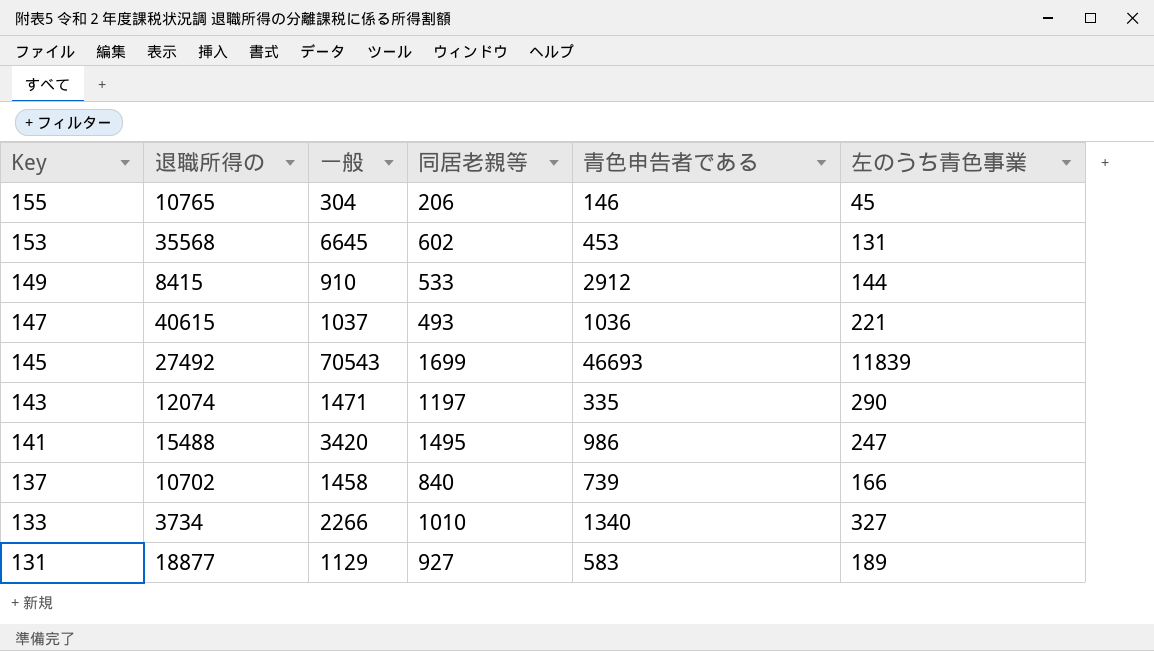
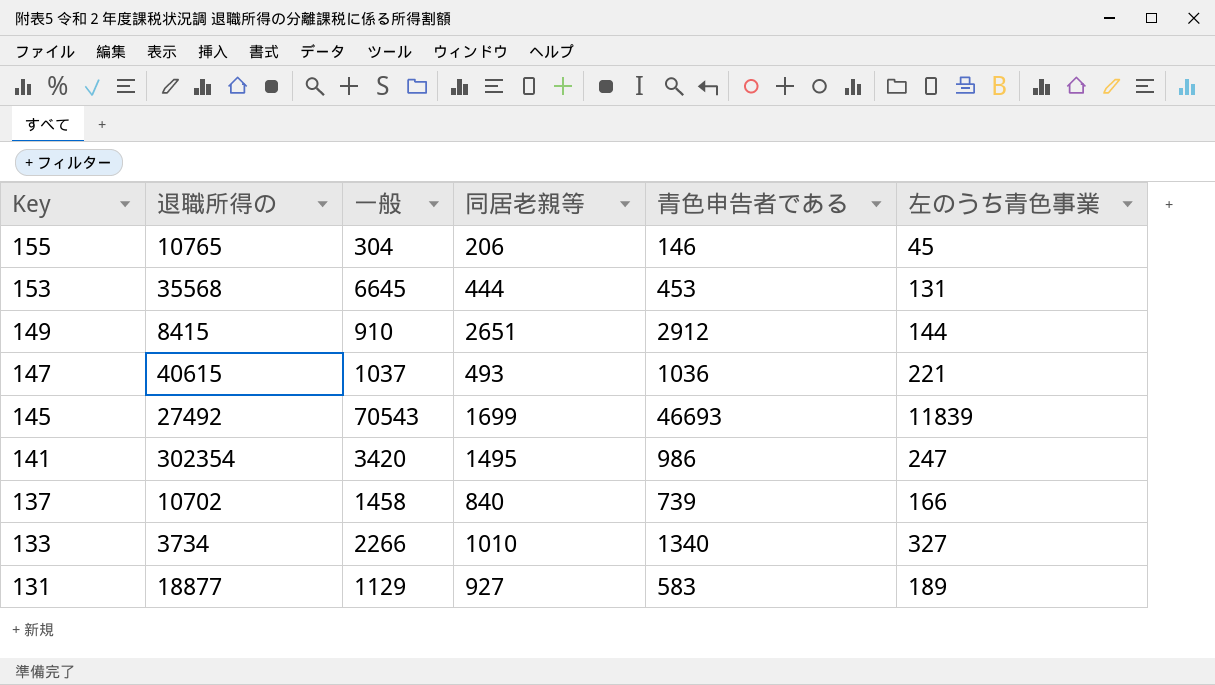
row 143: 12074 | 1471 | 1197 | 335 | 290 -> none
153 | 同居老親等: 602 -> 444
149 | 同居老親等: 533 -> 2651
141 | 退職所得の: 15488 -> 302354

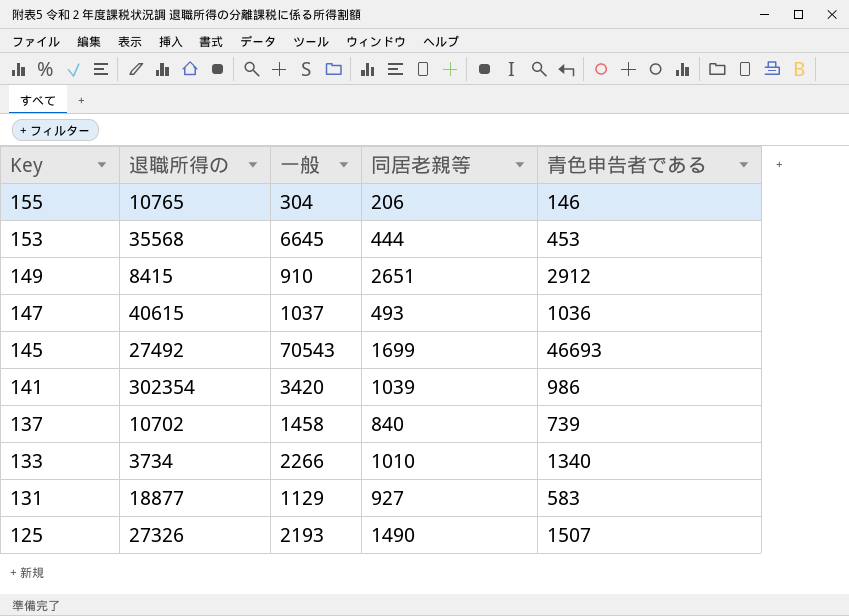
column 左のうち青色事業 | position: 6 -> none
141 | 同居老親等: 1495 -> 1039
row 125: none -> 27326 | 2193 | 1490 | 1507

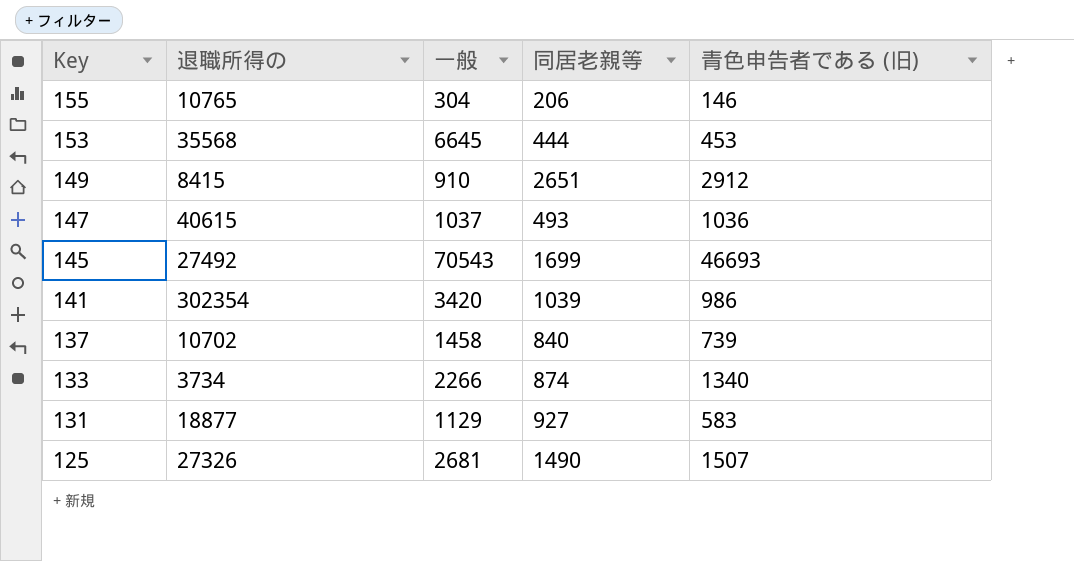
column name: 青色申告者である -> 青色申告者である (旧)
133 | 同居老親等: 1010 -> 874
125 | 一般: 2193 -> 2681

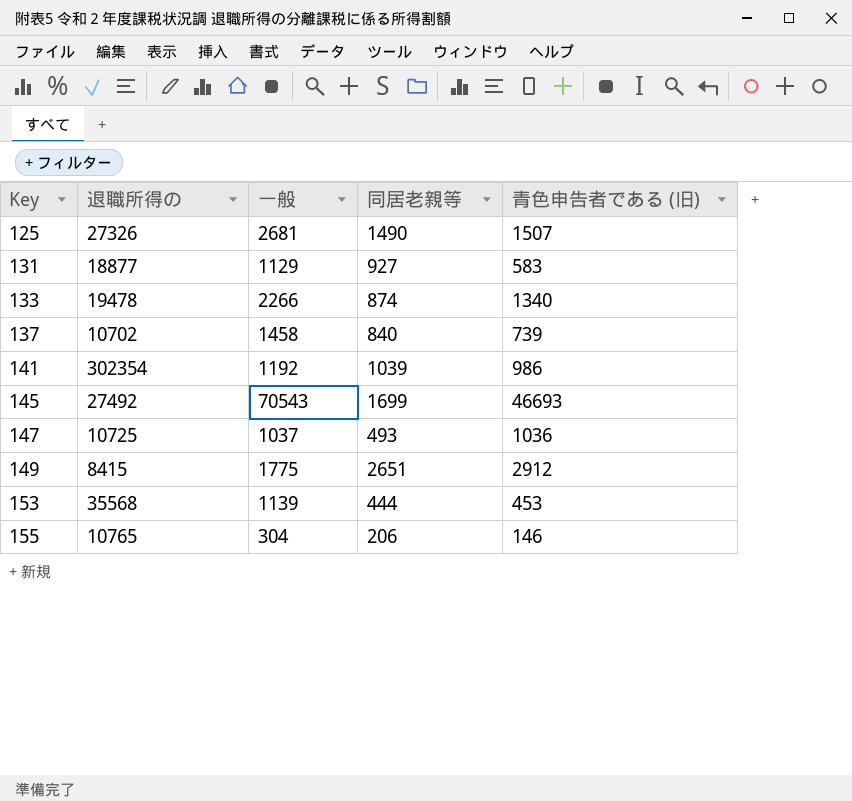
row order: Key descending -> Key ascending
133 | 退職所得の: 3734 -> 19478
141 | 一般: 3420 -> 1192
147 | 退職所得の: 40615 -> 10725
149 | 一般: 910 -> 1775
153 | 一般: 6645 -> 1139

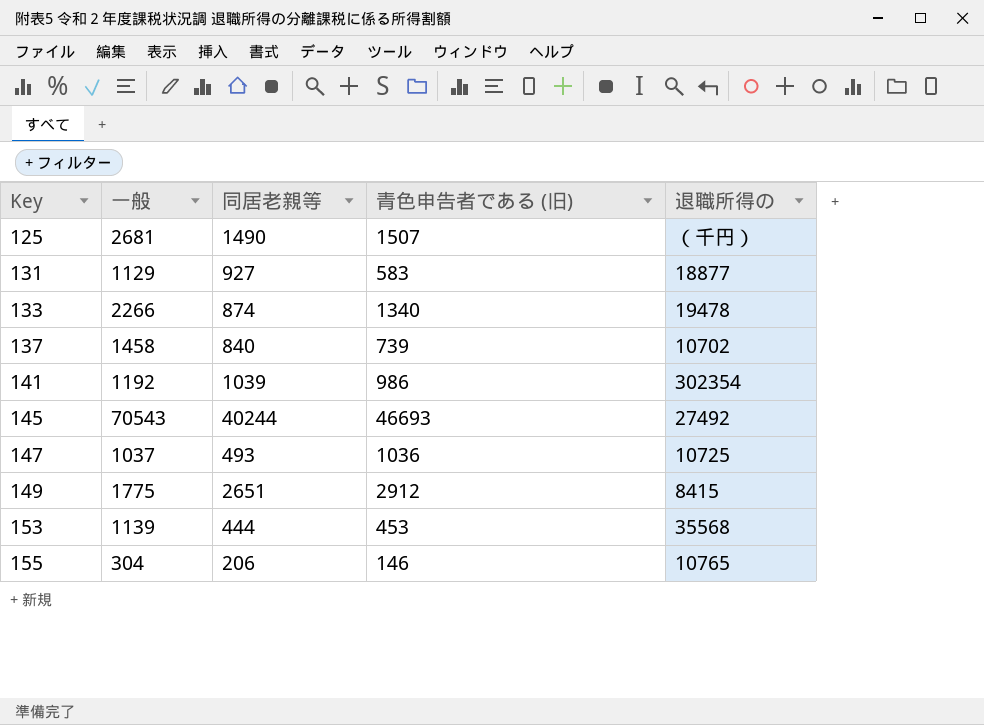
column 退職所得の | position: 2 -> 5
125 | 退職所得の: 27326 -> （千円）
145 | 同居老親等: 1699 -> 40244

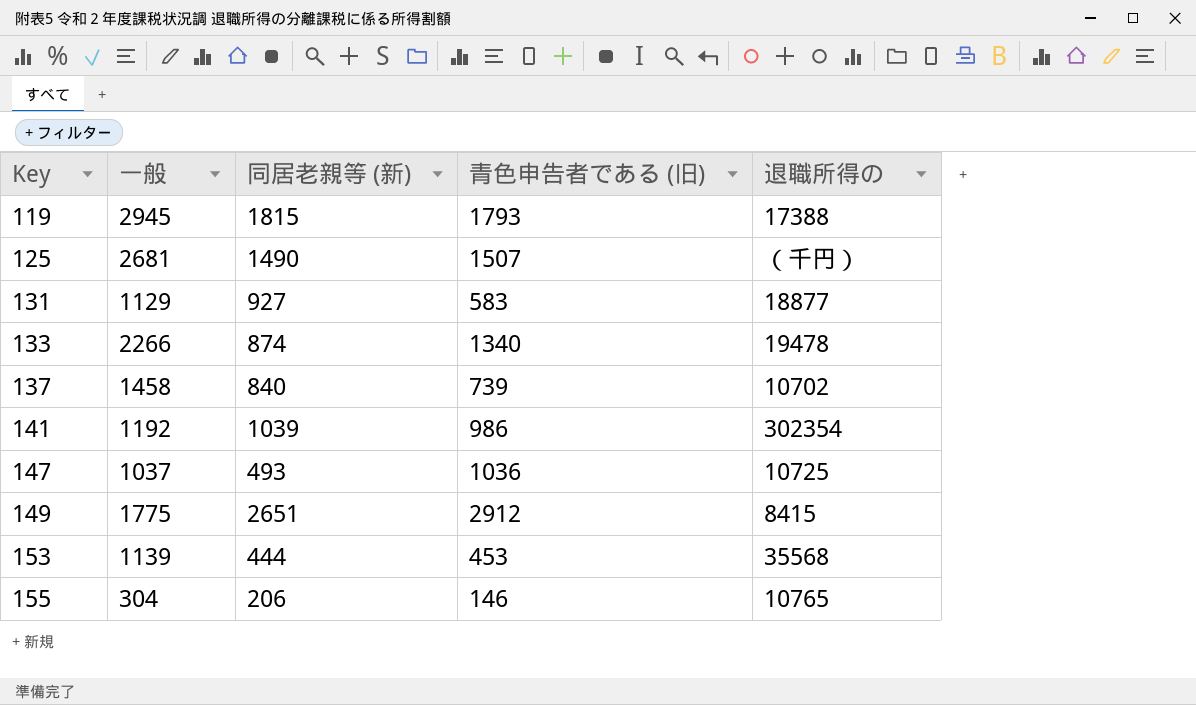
column name: 同居老親等 -> 同居老親等 (新)
row 145: 70543 | 40244 | 46693 | 27492 -> none
row 119: none -> 2945 | 1815 | 1793 | 17388

